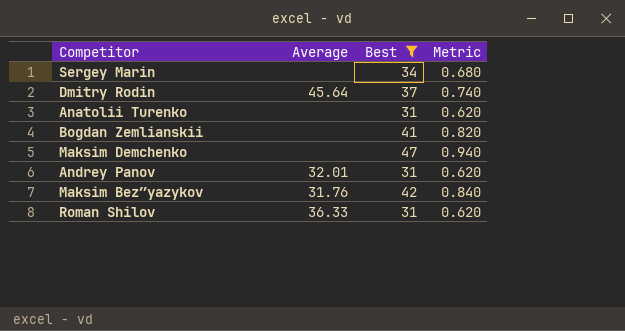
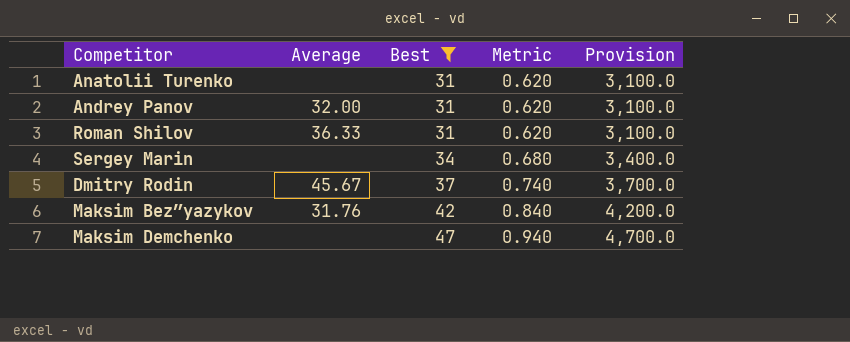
row order: none -> Best ascending
column Provision | formula: none -> [Best] * 100
row Bogdan Zemlianskii: none | 41 | 0.820 -> none
Andrey Panov | Average: 32.01 -> 32.00
Dmitry Rodin | Average: 45.64 -> 45.67

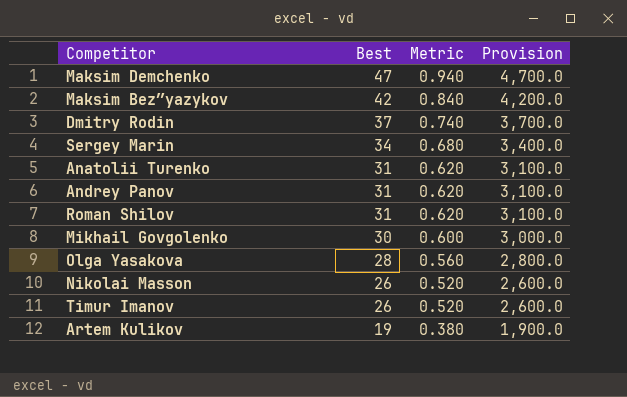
filter: Best >= 31 -> none
row order: Best ascending -> Best descending
column Average | position: 2 -> none

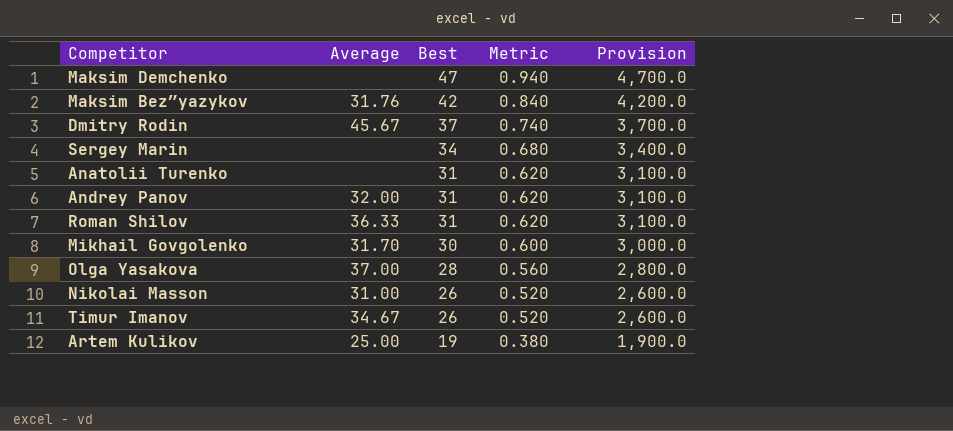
column Average | position: none -> 2

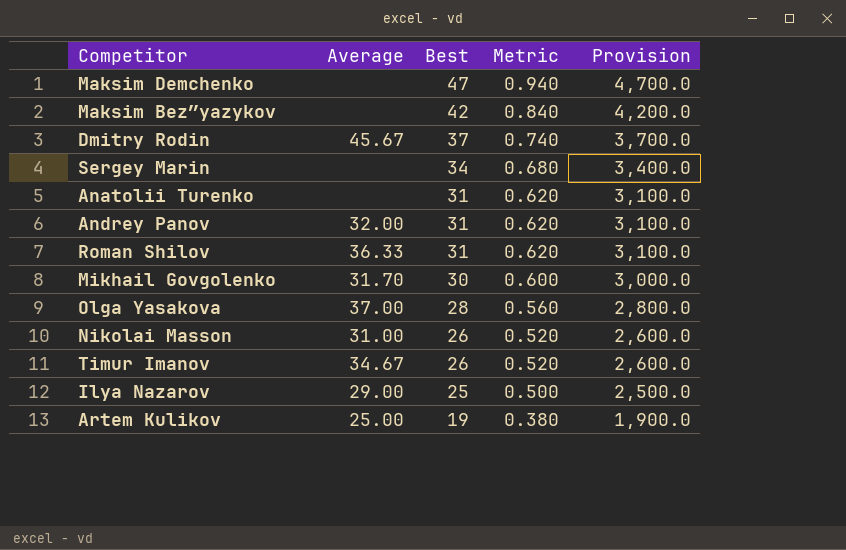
Maksim Bezʺyazykov | Average: 31.76 -> none
row Ilya Nazarov: none -> 29.00 | 25 | 0.500 | 2,500.0

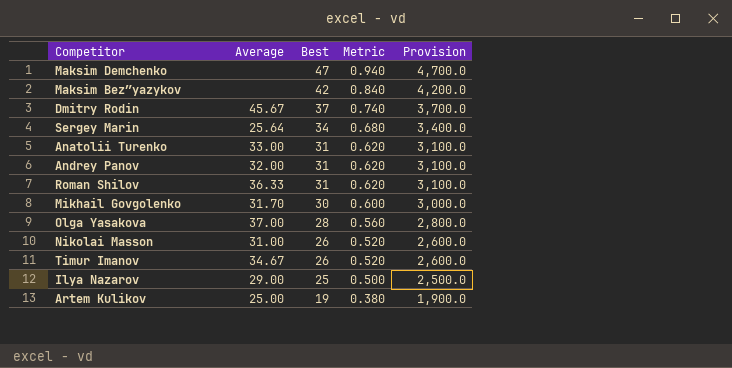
Sergey Marin | Average: none -> 25.64
Anatolii Turenko | Average: none -> 33.00

